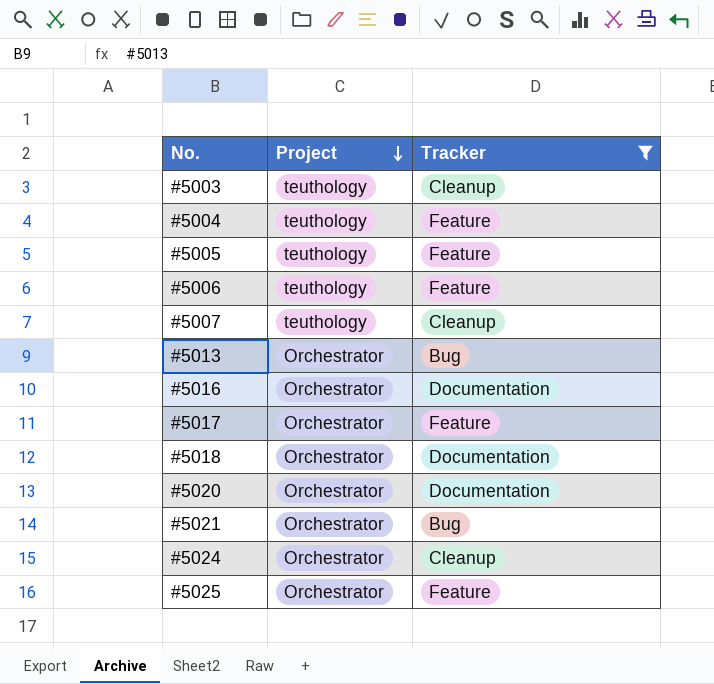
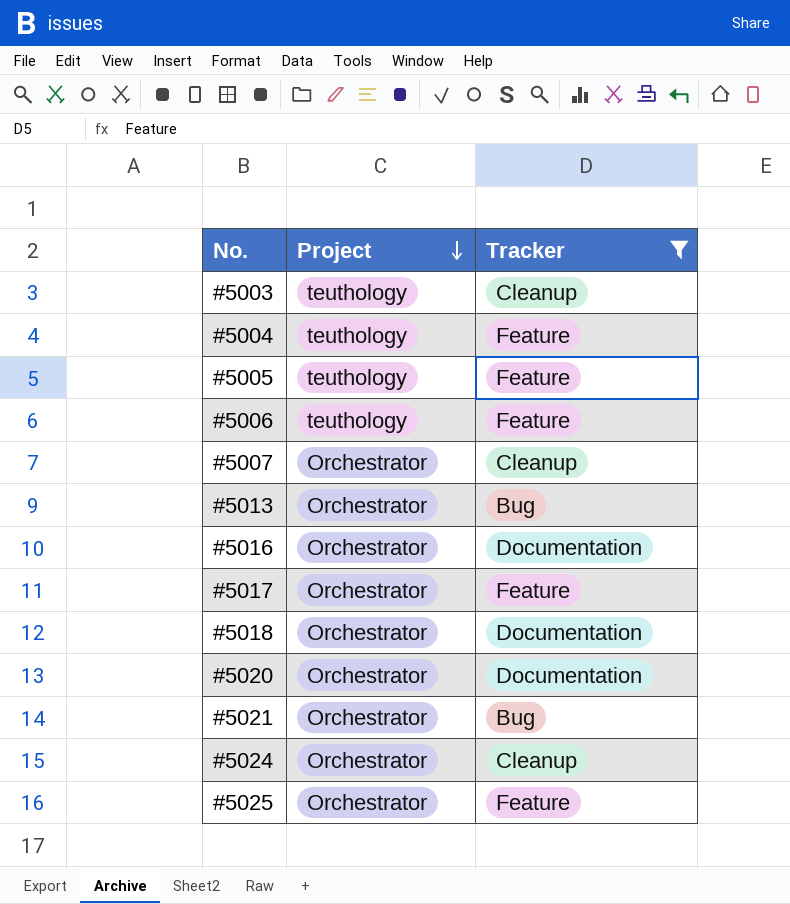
#5007 | Project: teuthology -> Orchestrator

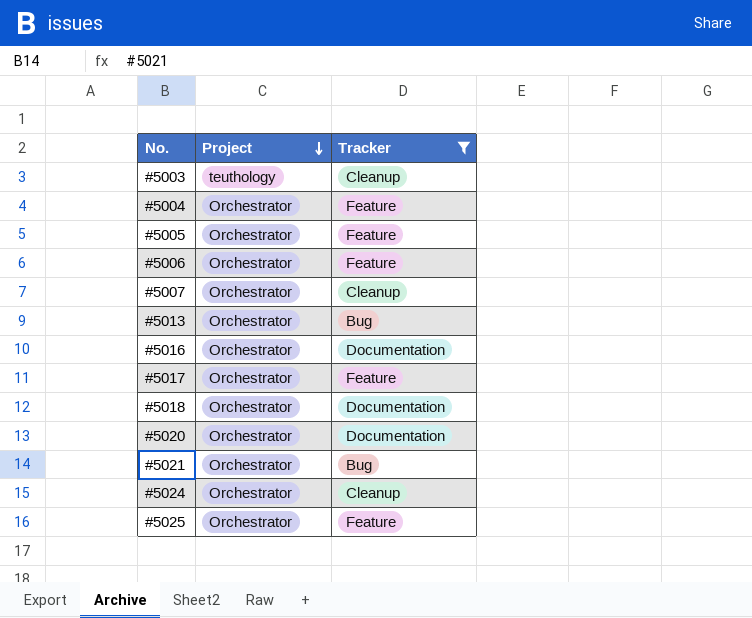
#5004 | Project: teuthology -> Orchestrator
#5005 | Project: teuthology -> Orchestrator
#5006 | Project: teuthology -> Orchestrator

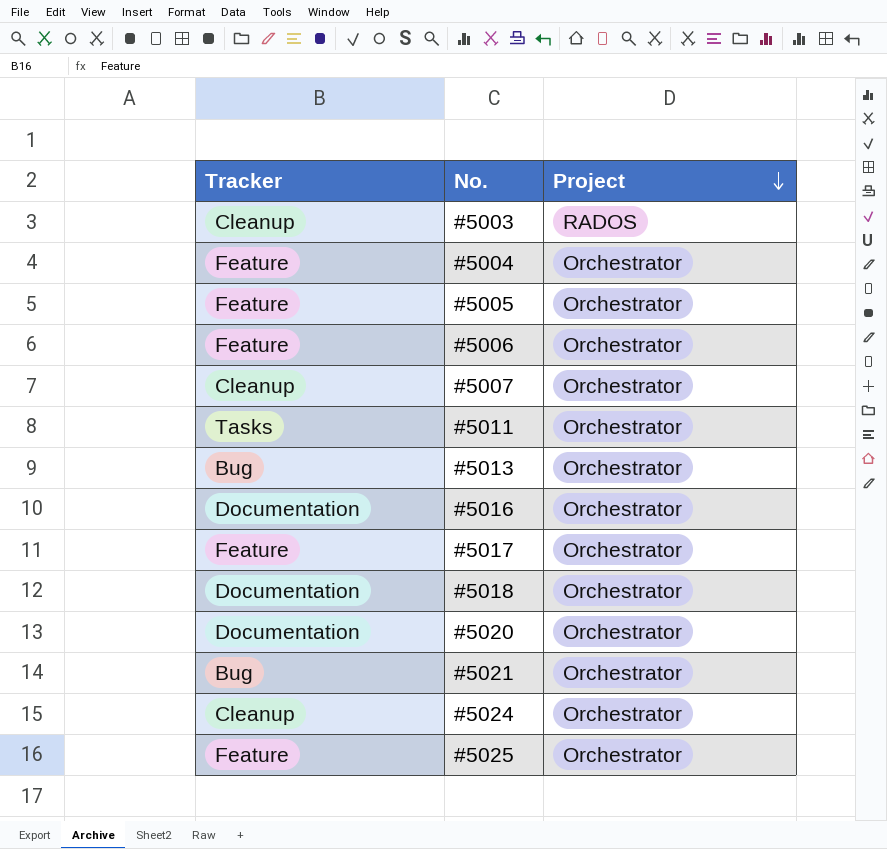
filter: Tracker != Tasks -> none
column Tracker | position: 3 -> 1
#5003 | Project: teuthology -> RADOS

